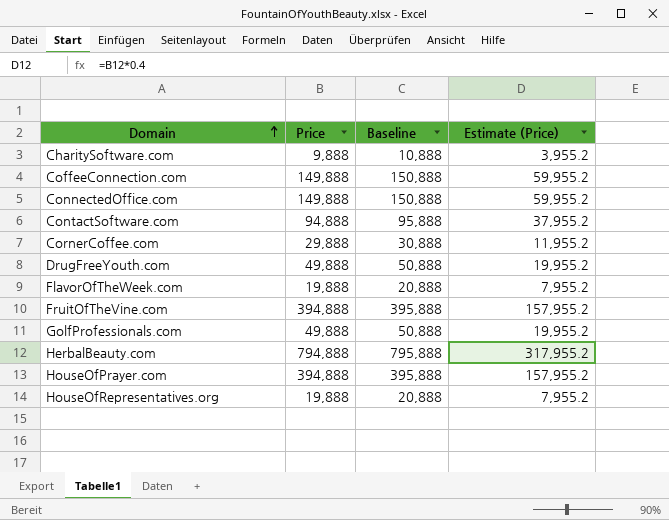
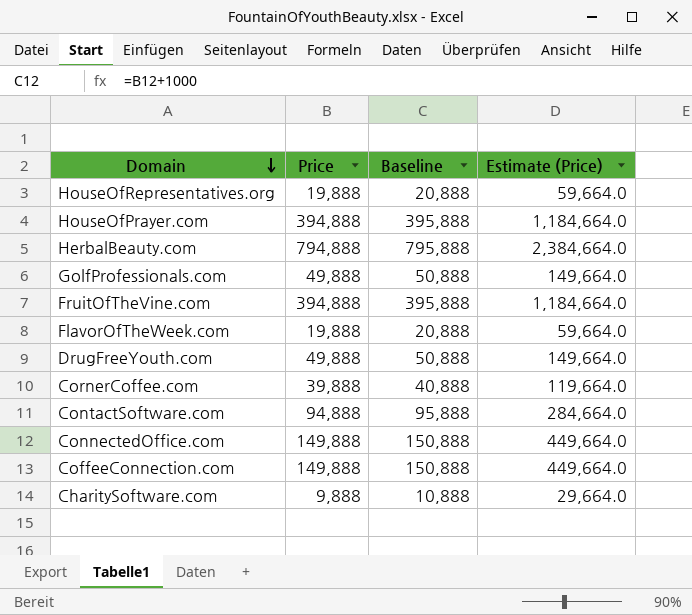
row order: Domain ascending -> Domain descending
column Estimate (Price) | formula: [Price] * 0.4 -> [Price] * 3
CornerCoffee.com | Price: 29,888 -> 39,888
CornerCoffee.com | Baseline: 30,888 -> 40,888

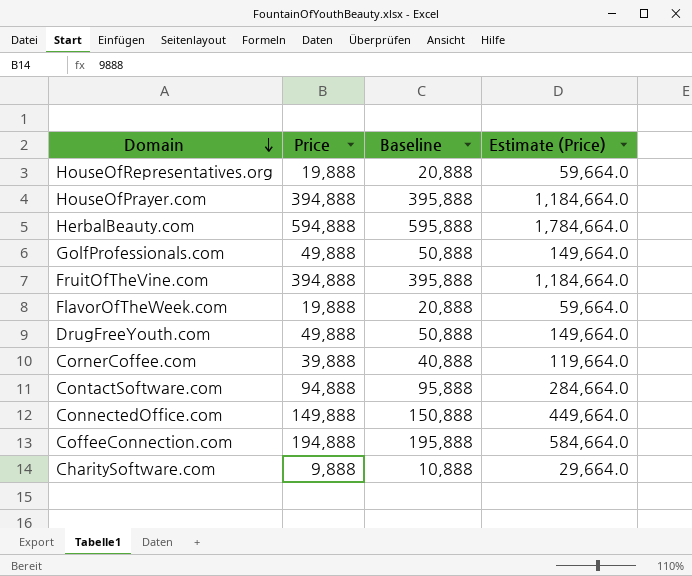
HerbalBeauty.com | Price: 794,888 -> 594,888
HerbalBeauty.com | Baseline: 795,888 -> 595,888
HerbalBeauty.com | Estimate (Price): 2,384,664.0 -> 1,784,664.0
CoffeeConnection.com | Price: 149,888 -> 194,888
CoffeeConnection.com | Baseline: 150,888 -> 195,888
CoffeeConnection.com | Estimate (Price): 449,664.0 -> 584,664.0

